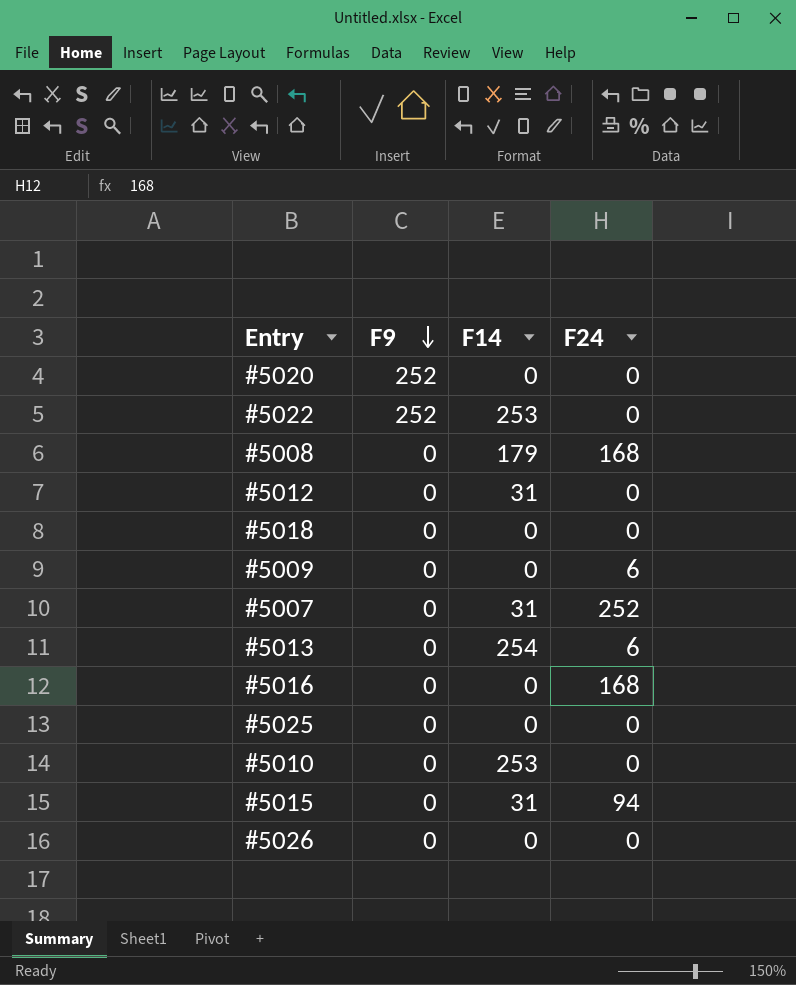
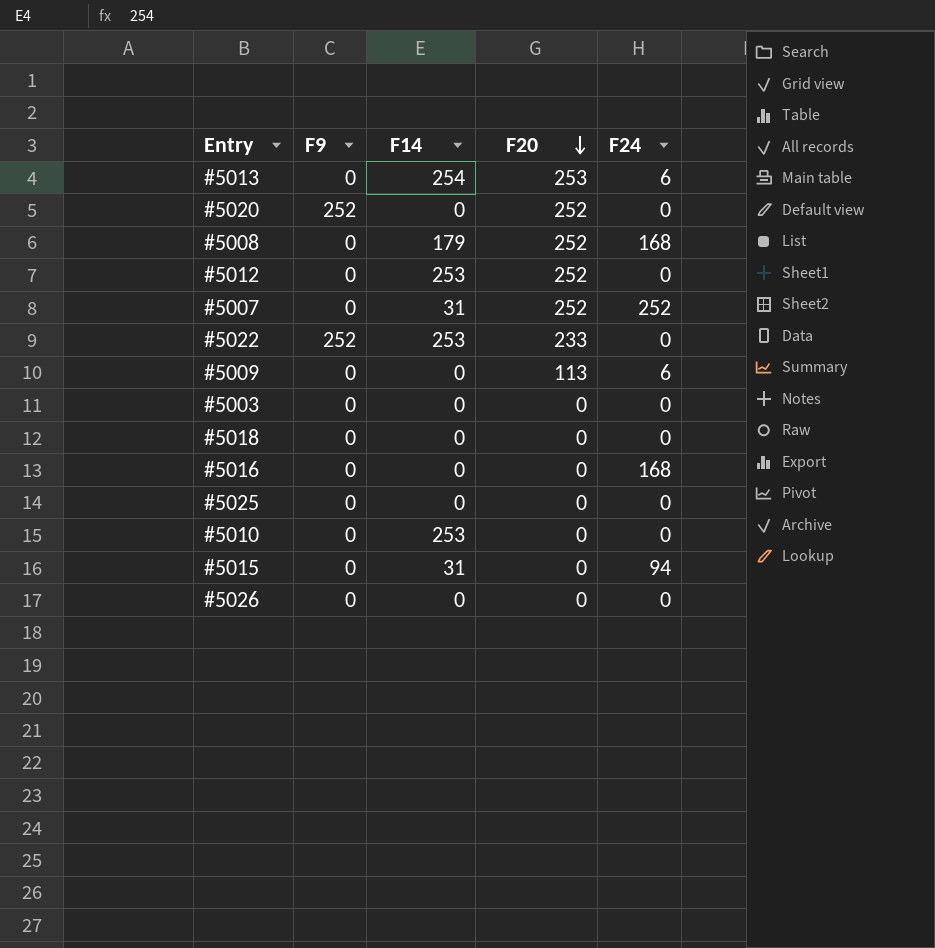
row order: F9 descending -> F20 descending
column F20 | position: none -> 4
#5012 | F14: 31 -> 253
row #5003: none -> 0 | 0 | 0 | 0

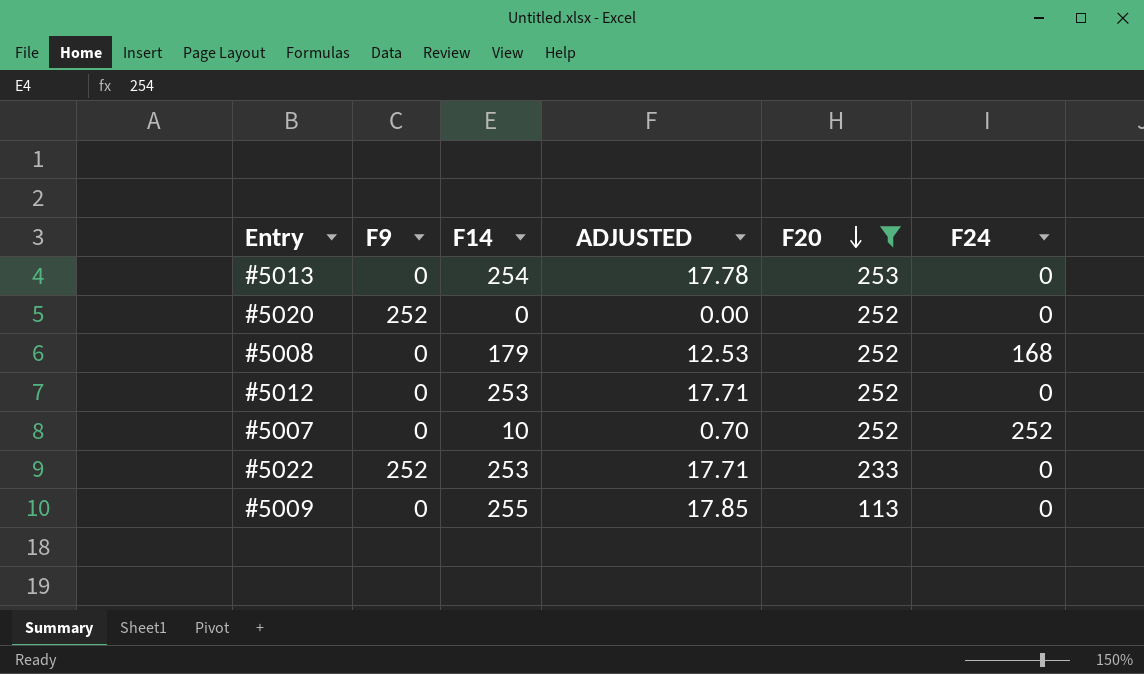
filter: none -> F20 != 0
column ADJUSTED | formula: none -> [F14] * 0.07
#5013 | F24: 6 -> 0
#5007 | F14: 31 -> 10
#5009 | F14: 0 -> 255
#5009 | F24: 6 -> 0

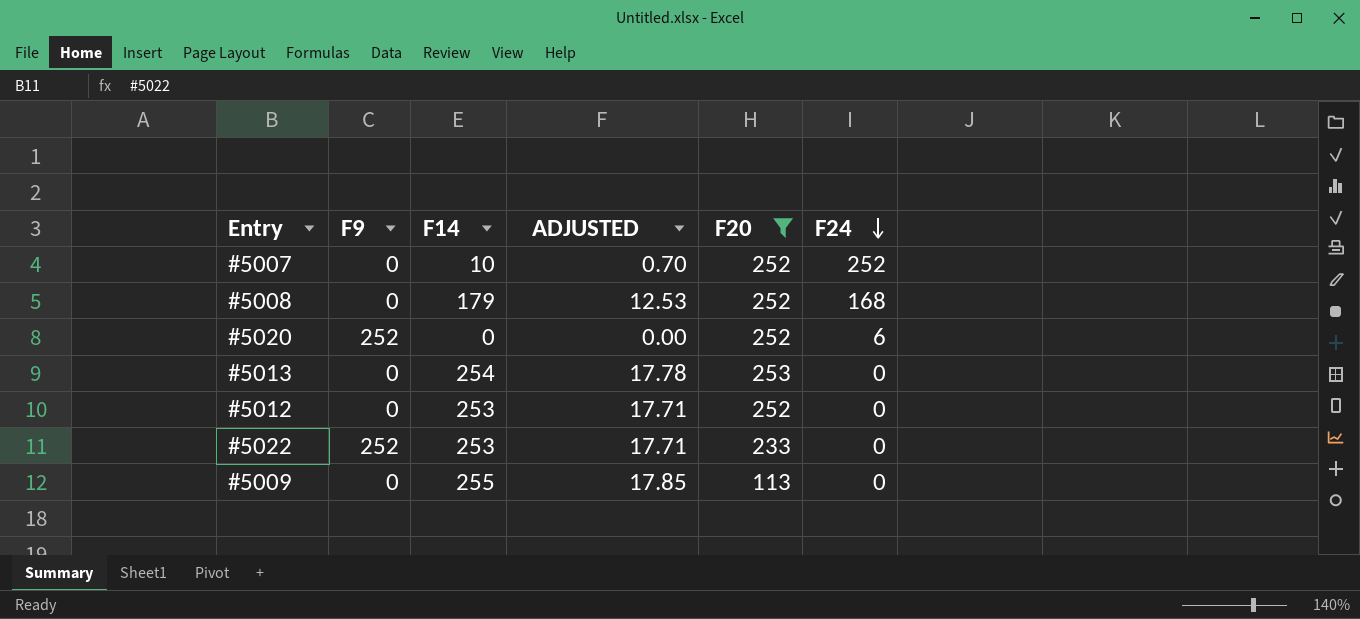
row order: F20 descending -> F24 descending
#5020 | F24: 0 -> 6

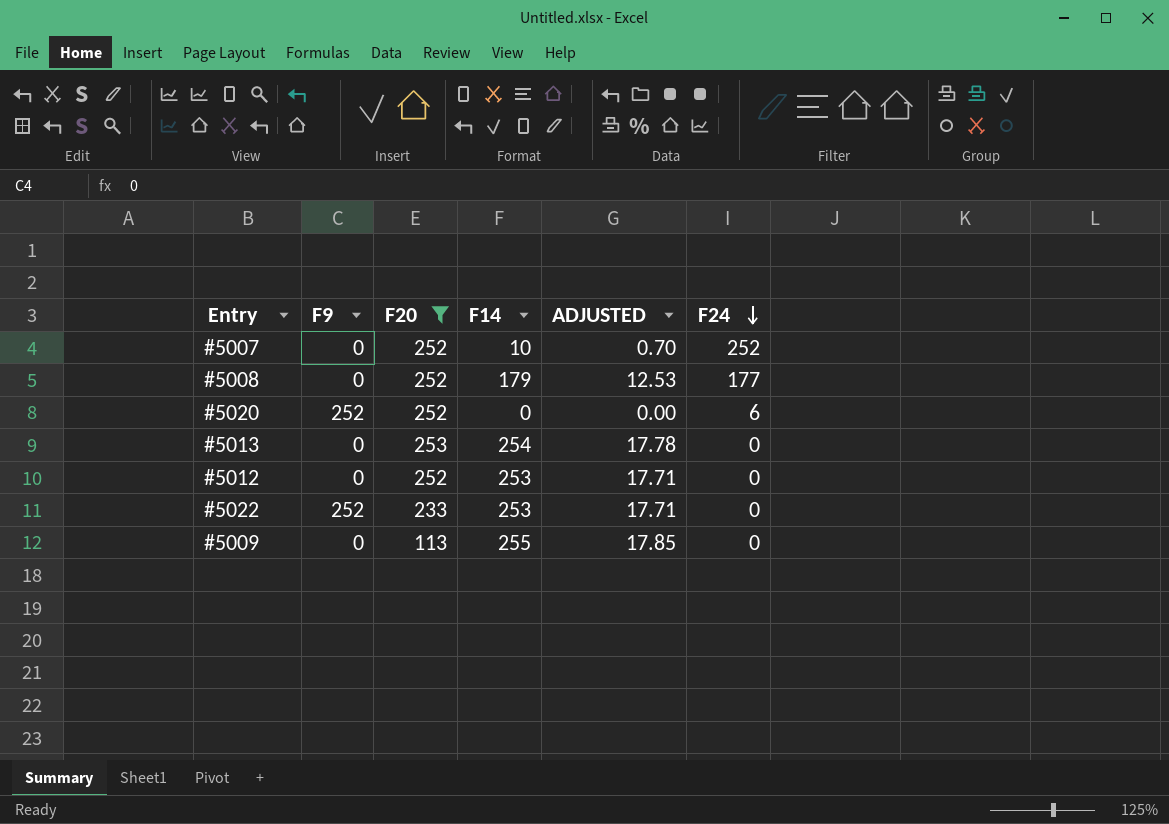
column F20 | position: 5 -> 3
#5008 | F24: 168 -> 177

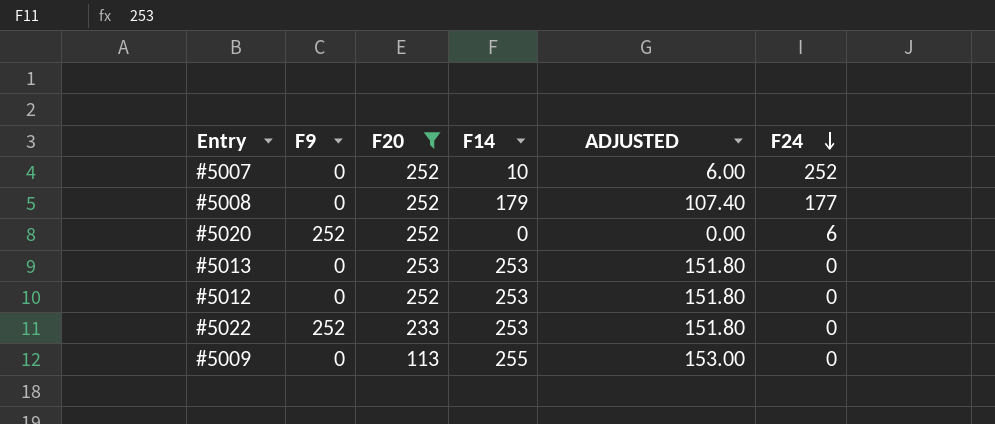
column ADJUSTED | formula: [F14] * 0.07 -> [F14] * 0.6
#5013 | F14: 254 -> 253

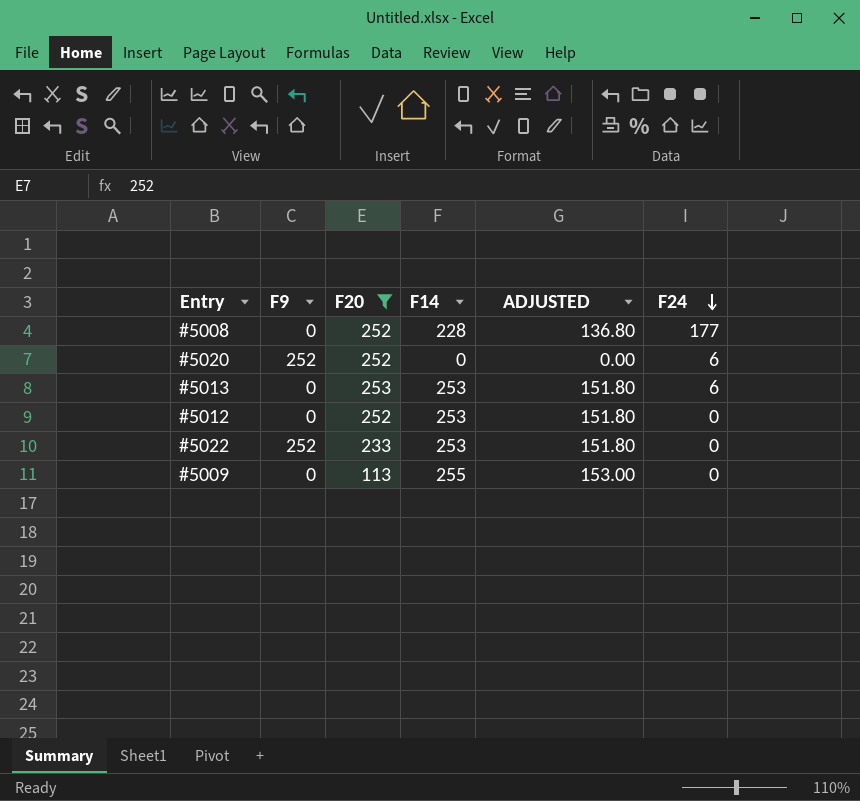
row #5007: 0 | 252 | 10 | 6.00 | 252 -> none
#5008 | F14: 179 -> 228
#5008 | ADJUSTED: 107.40 -> 136.80
#5013 | F24: 0 -> 6

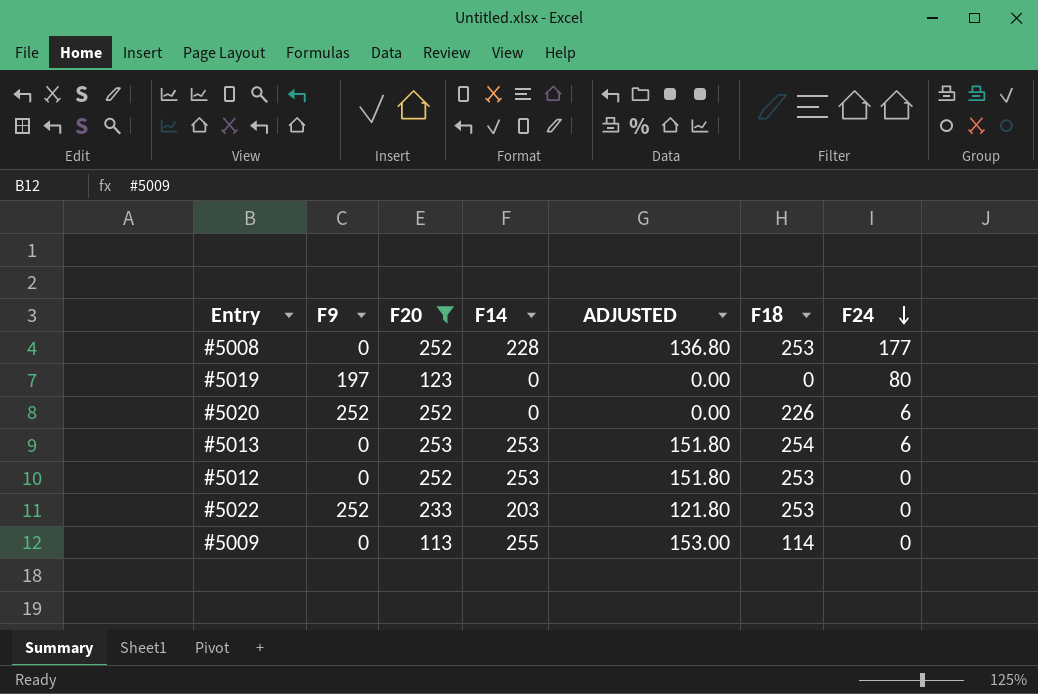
column F18 | position: none -> 6
row #5019: none -> 197 | 123 | 0 | 0.00 | 0 | 80
#5022 | F14: 253 -> 203
#5022 | ADJUSTED: 151.80 -> 121.80

